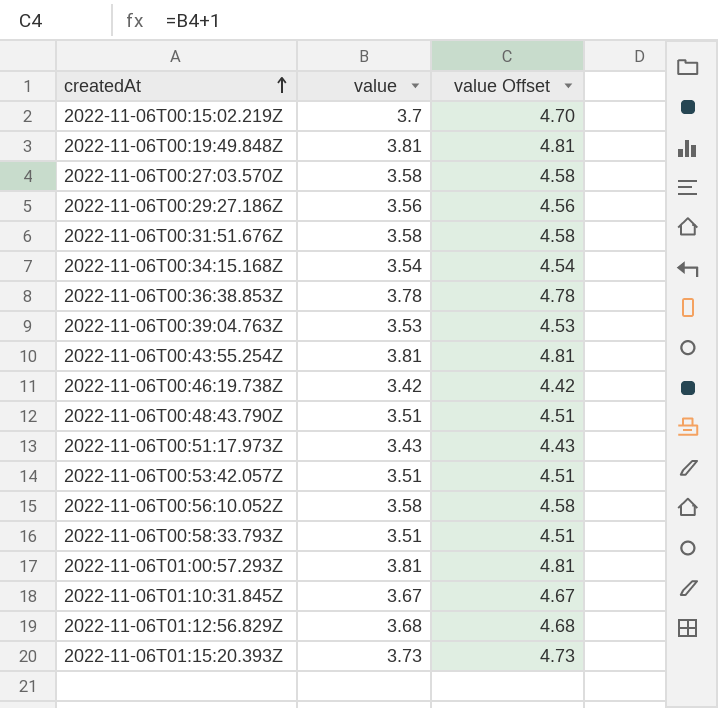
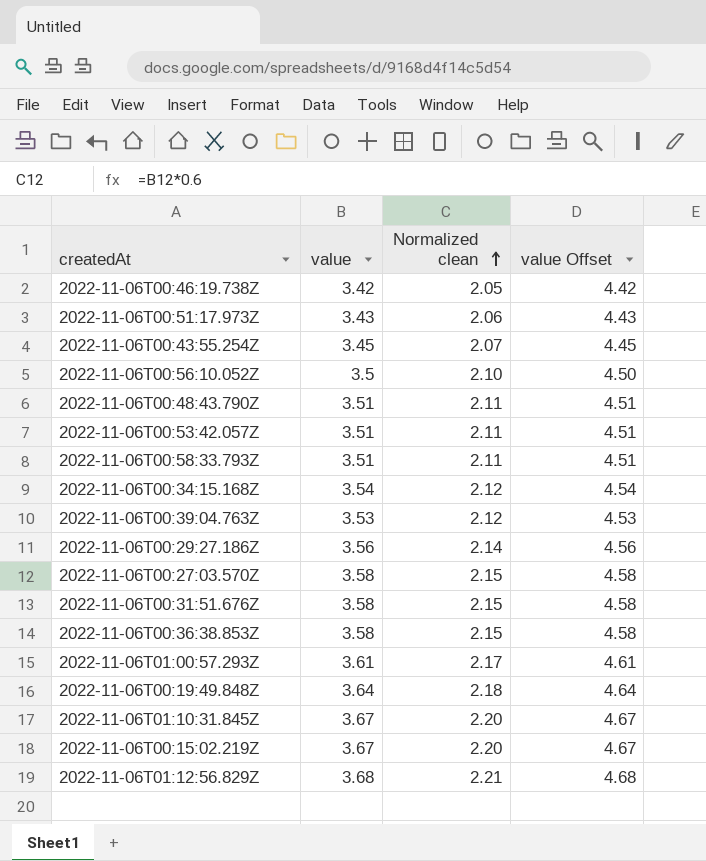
row order: createdAt ascending -> Normalized clean ascending
column Normalized clean | formula: none -> [value] * 0.6
row 2022-11-06T01:15:20.393Z: 3.73 | 4.73 -> none
2022-11-06T00:43:55.254Z | value: 3.81 -> 3.45
2022-11-06T00:43:55.254Z | value Offset: 4.81 -> 4.45
2022-11-06T00:56:10.052Z | value: 3.58 -> 3.5
2022-11-06T00:56:10.052Z | value Offset: 4.58 -> 4.50
2022-11-06T00:36:38.853Z | value: 3.78 -> 3.58
2022-11-06T00:36:38.853Z | value Offset: 4.78 -> 4.58
2022-11-06T01:00:57.293Z | value: 3.81 -> 3.61
2022-11-06T01:00:57.293Z | value Offset: 4.81 -> 4.61
2022-11-06T00:19:49.848Z | value: 3.81 -> 3.64
2022-11-06T00:19:49.848Z | value Offset: 4.81 -> 4.64
2022-11-06T00:15:02.219Z | value: 3.7 -> 3.67
2022-11-06T00:15:02.219Z | value Offset: 4.70 -> 4.67

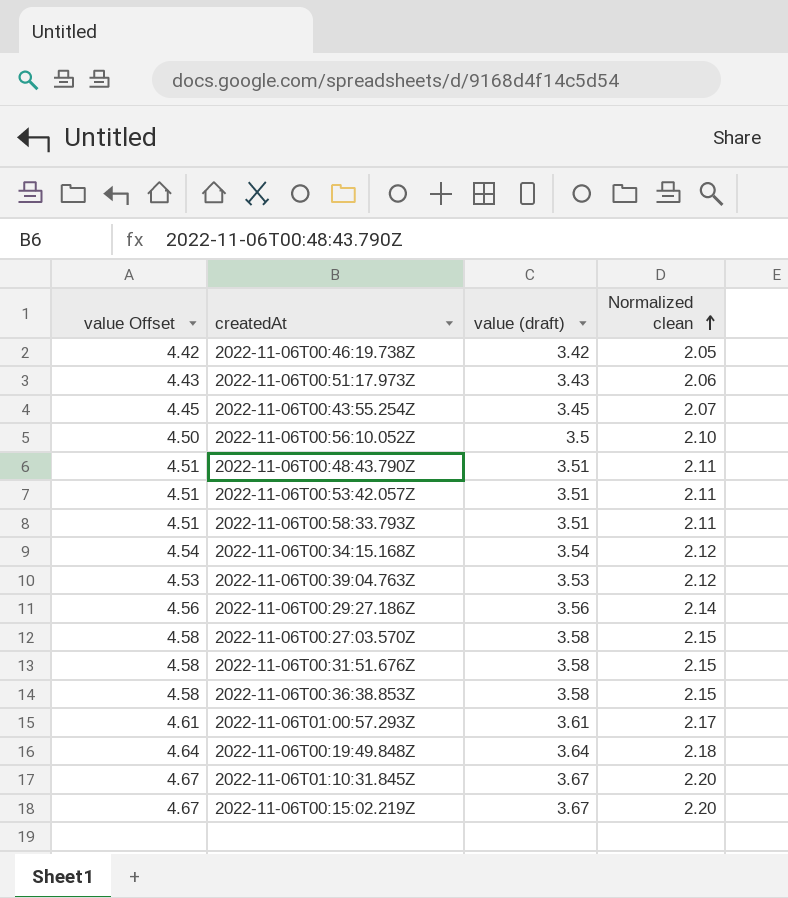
column value Offset | position: 4 -> 1
column name: value -> value (draft)
row 2022-11-06T01:12:56.829Z: 3.68 | 2.21 | 4.68 -> none

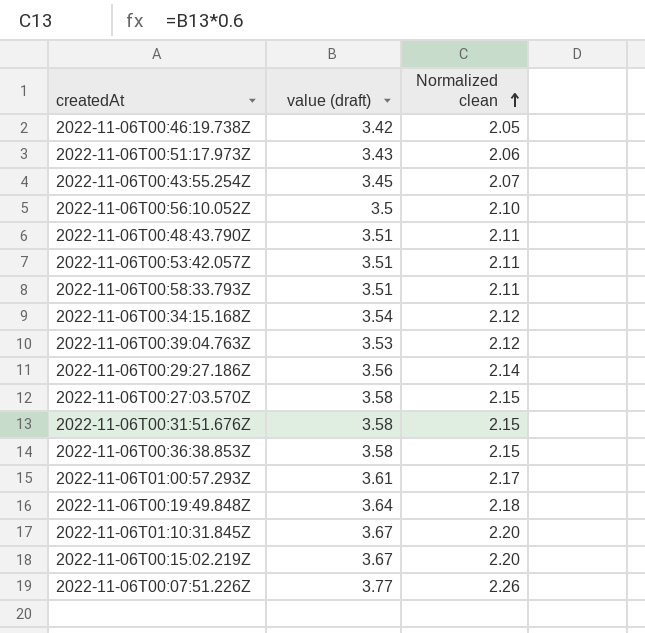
column value Offset | formula: [value (draft)] + 1 -> none
row 2022-11-06T00:07:51.226Z: none -> 3.77 | 2.26

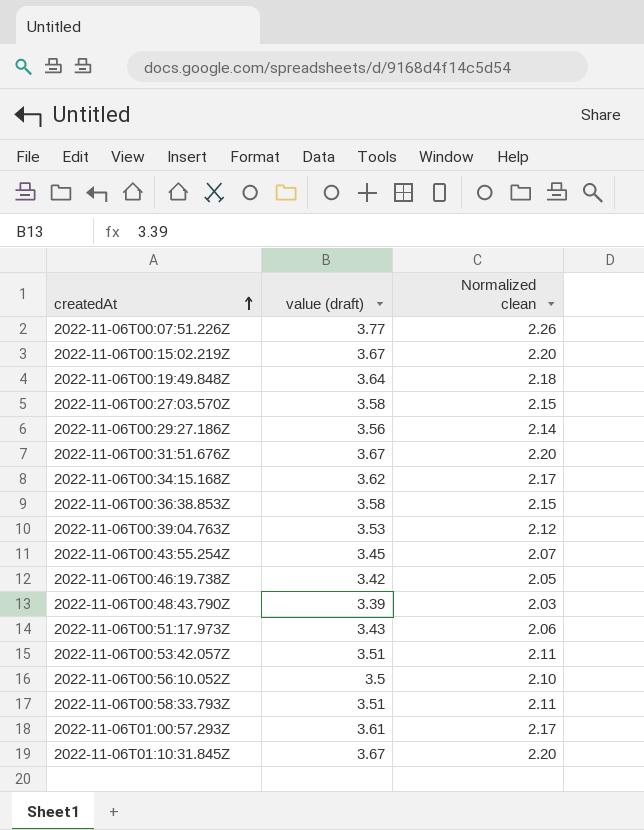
row order: Normalized clean ascending -> createdAt ascending
2022-11-06T00:31:51.676Z | value (draft): 3.58 -> 3.67
2022-11-06T00:31:51.676Z | Normalized clean: 2.15 -> 2.20
2022-11-06T00:34:15.168Z | value (draft): 3.54 -> 3.62
2022-11-06T00:34:15.168Z | Normalized clean: 2.12 -> 2.17
2022-11-06T00:48:43.790Z | value (draft): 3.51 -> 3.39
2022-11-06T00:48:43.790Z | Normalized clean: 2.11 -> 2.03

